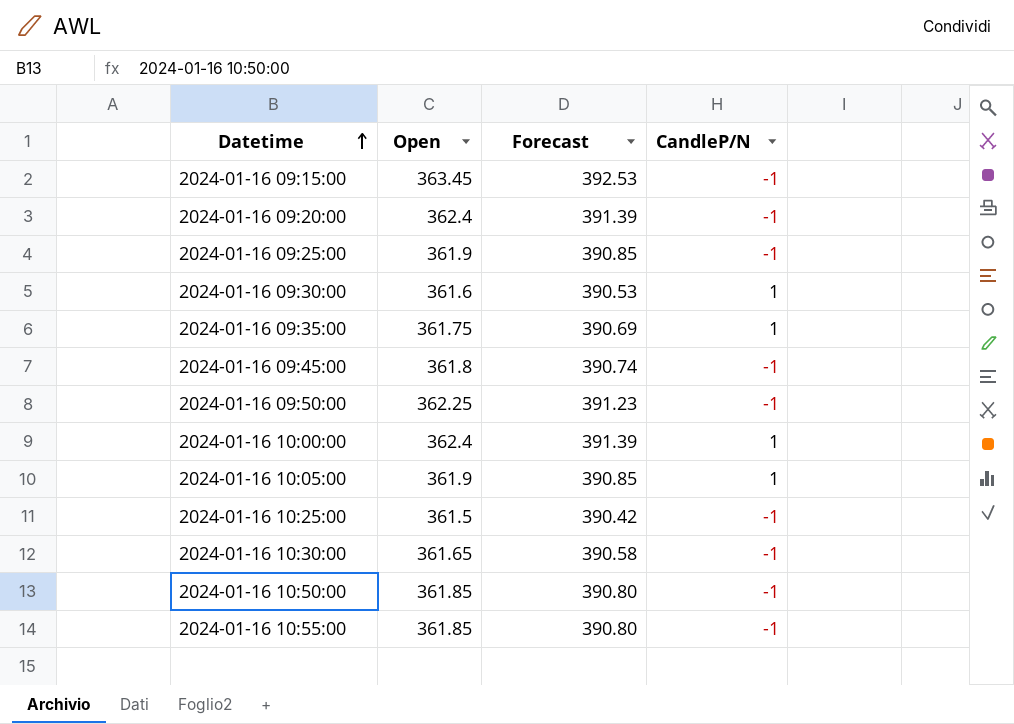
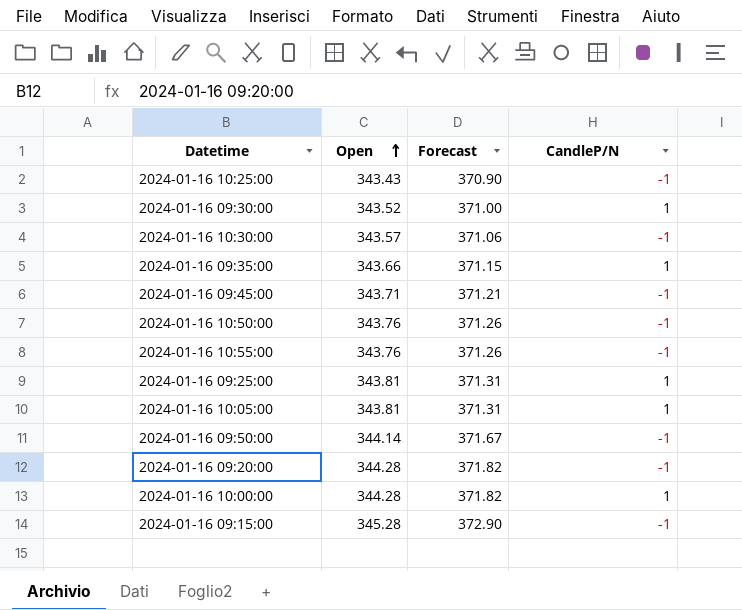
row order: Datetime ascending -> Open ascending
2024-01-16 10:25:00 | Open: 361.5 -> 343.43
2024-01-16 10:25:00 | Forecast: 390.42 -> 370.90
2024-01-16 09:30:00 | Open: 361.6 -> 343.52
2024-01-16 09:30:00 | Forecast: 390.53 -> 371.00
2024-01-16 10:30:00 | Open: 361.65 -> 343.57
2024-01-16 10:30:00 | Forecast: 390.58 -> 371.06
2024-01-16 09:35:00 | Open: 361.75 -> 343.66
2024-01-16 09:35:00 | Forecast: 390.69 -> 371.15
2024-01-16 09:45:00 | Open: 361.8 -> 343.71
2024-01-16 09:45:00 | Forecast: 390.74 -> 371.21
2024-01-16 10:50:00 | Open: 361.85 -> 343.76
2024-01-16 10:50:00 | Forecast: 390.80 -> 371.26
2024-01-16 10:55:00 | Open: 361.85 -> 343.76
2024-01-16 10:55:00 | Forecast: 390.80 -> 371.26
2024-01-16 09:25:00 | Open: 361.9 -> 343.81
2024-01-16 09:25:00 | Forecast: 390.85 -> 371.31
2024-01-16 09:25:00 | CandleP/N: -1 -> 1
2024-01-16 10:05:00 | Open: 361.9 -> 343.81
2024-01-16 10:05:00 | Forecast: 390.85 -> 371.31
2024-01-16 09:50:00 | Open: 362.25 -> 344.14
2024-01-16 09:50:00 | Forecast: 391.23 -> 371.67
2024-01-16 09:20:00 | Open: 362.4 -> 344.28
2024-01-16 09:20:00 | Forecast: 391.39 -> 371.82
2024-01-16 10:00:00 | Open: 362.4 -> 344.28
2024-01-16 10:00:00 | Forecast: 391.39 -> 371.82
2024-01-16 09:15:00 | Open: 363.45 -> 345.28
2024-01-16 09:15:00 | Forecast: 392.53 -> 372.90

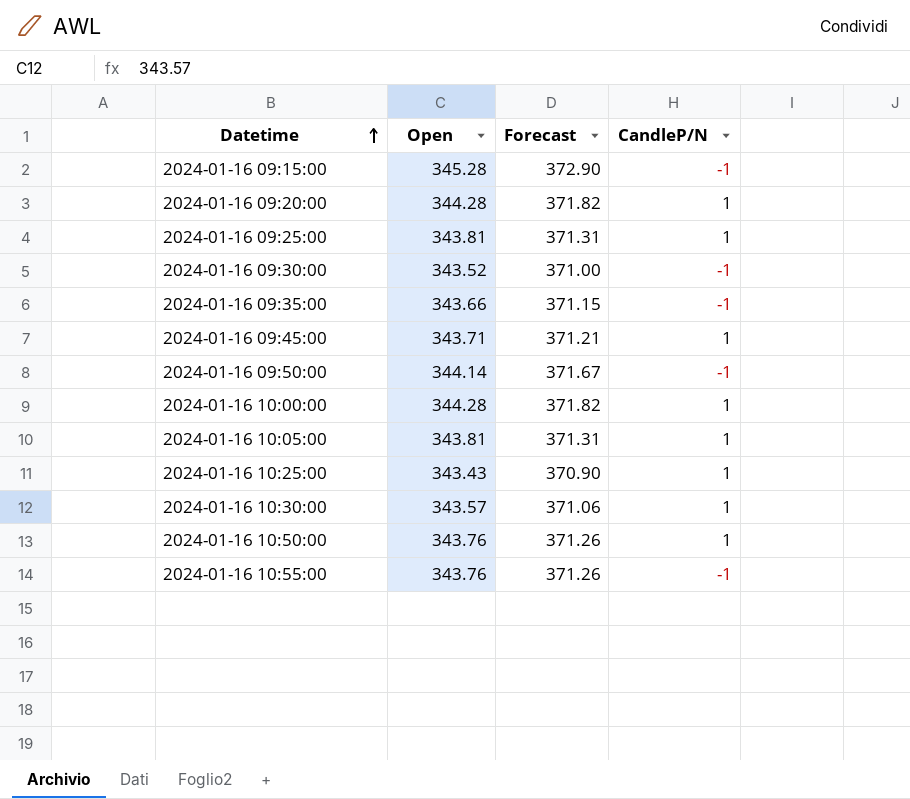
row order: Open ascending -> Datetime ascending
2024-01-16 09:20:00 | CandleP/N: -1 -> 1
2024-01-16 09:30:00 | CandleP/N: 1 -> -1
2024-01-16 09:35:00 | CandleP/N: 1 -> -1
2024-01-16 09:45:00 | CandleP/N: -1 -> 1
2024-01-16 10:25:00 | CandleP/N: -1 -> 1
2024-01-16 10:30:00 | CandleP/N: -1 -> 1
2024-01-16 10:50:00 | CandleP/N: -1 -> 1

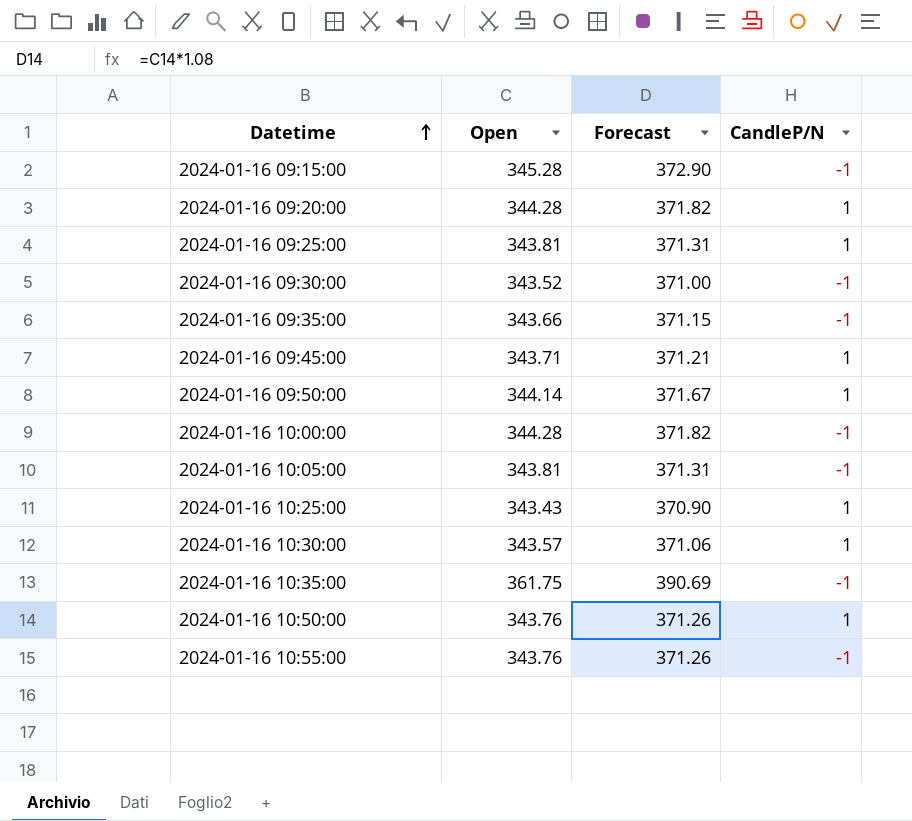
2024-01-16 09:50:00 | CandleP/N: -1 -> 1
2024-01-16 10:00:00 | CandleP/N: 1 -> -1
2024-01-16 10:05:00 | CandleP/N: 1 -> -1
row 2024-01-16 10:35:00: none -> 361.75 | 390.69 | -1

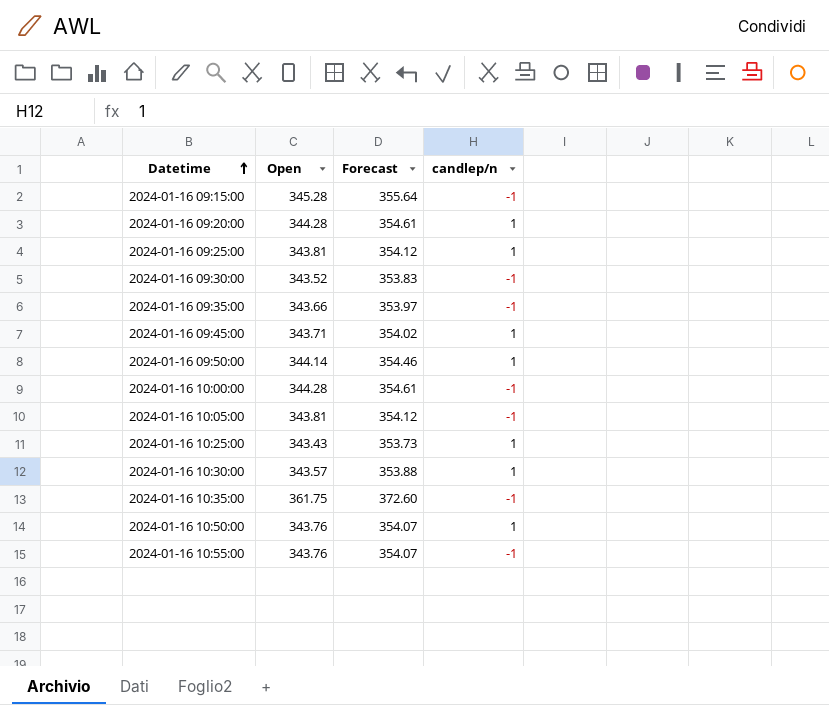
column Forecast | formula: [Open] * 1.08 -> [Open] * 1.03
column name: CandleP/N -> candlep/n

